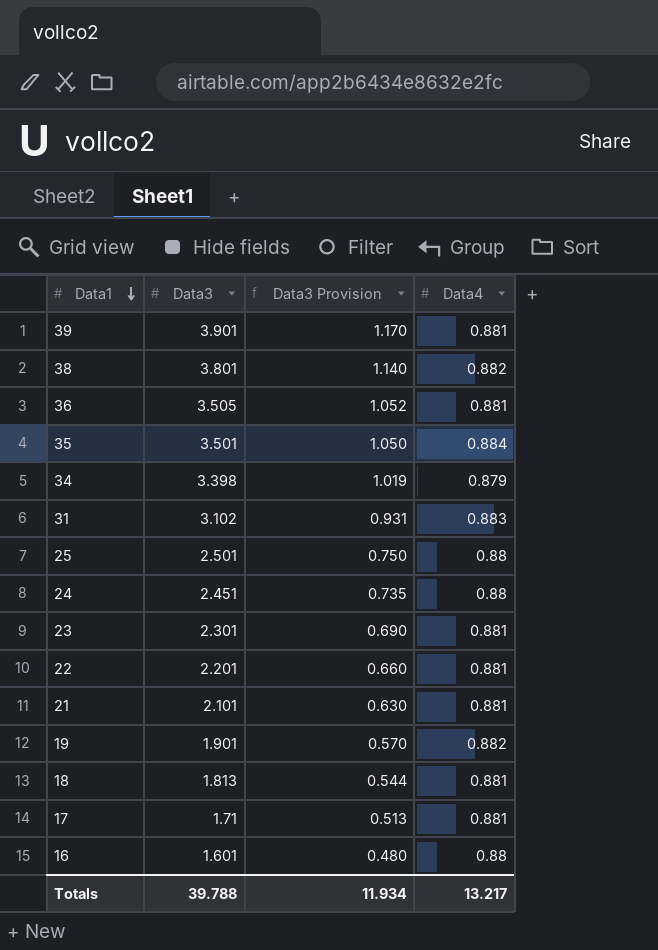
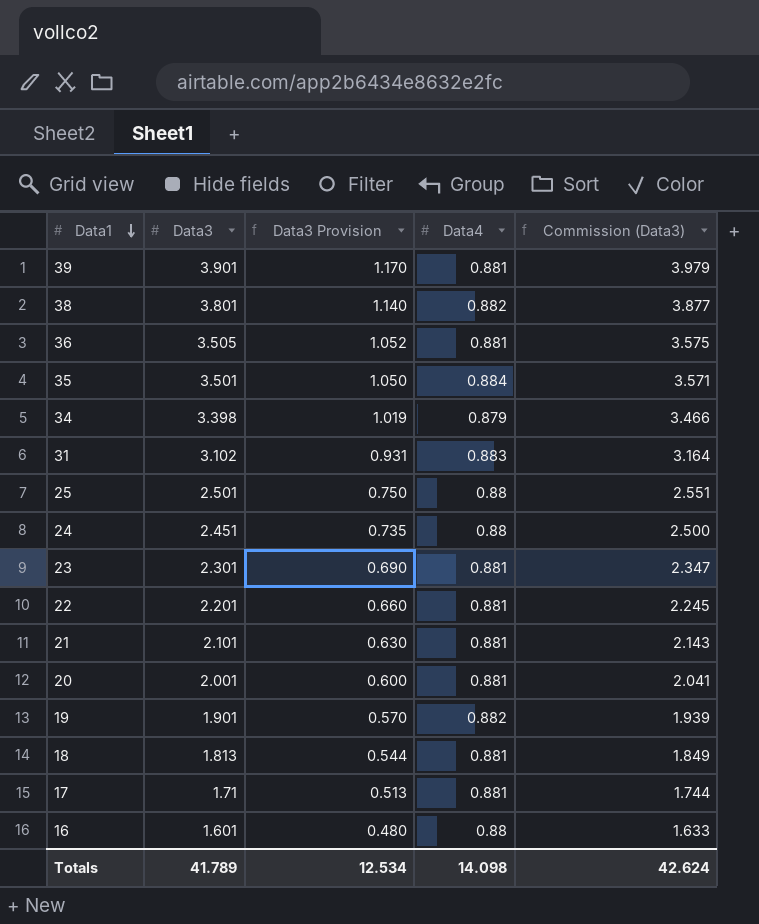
column Commission (Data3) | formula: none -> [Data3] * 1.02
row 20: none -> 2.001 | 0.600 | 0.881 | 2.041
Totals | Data3: 39.788 -> 41.789
Totals | Data3 Provision: 11.934 -> 12.534
Totals | Data4: 13.217 -> 14.098

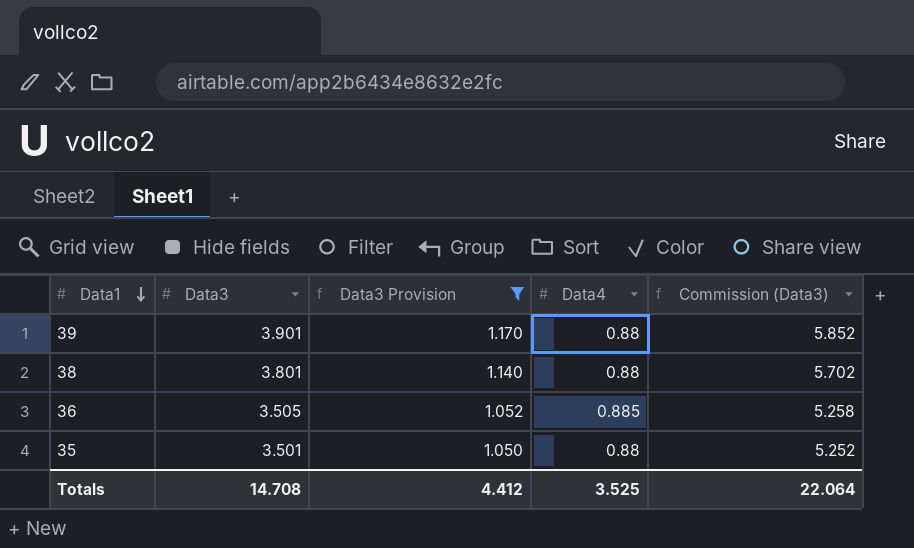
filter: none -> Data3 Provision >= 1.050
column Commission (Data3) | formula: [Data3] * 1.02 -> [Data3] * 1.5
39 | Data4: 0.881 -> 0.88
38 | Data4: 0.882 -> 0.88
36 | Data4: 0.881 -> 0.885
35 | Data4: 0.884 -> 0.88
Totals | Data3: 41.789 -> 14.708
Totals | Data3 Provision: 12.534 -> 4.412
Totals | Data4: 14.098 -> 3.525
Totals | Commission (Data3): 42.624 -> 22.064

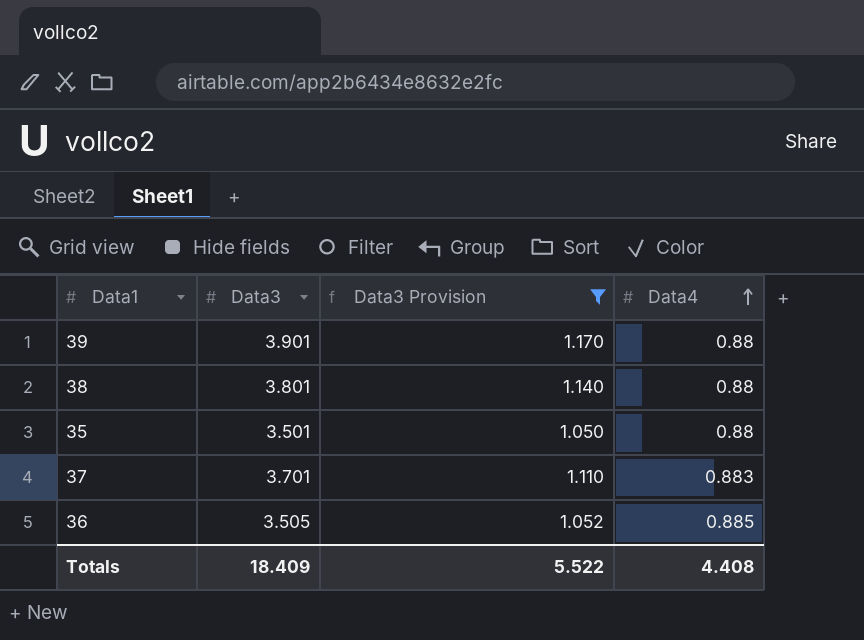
row order: Data1 descending -> Data4 ascending
column Commission (Data3) | formula: [Data3] * 1.5 -> none
row 37: none -> 3.701 | 1.110 | 0.883
Totals | Data3: 14.708 -> 18.409
Totals | Data3 Provision: 4.412 -> 5.522
Totals | Data4: 3.525 -> 4.408

